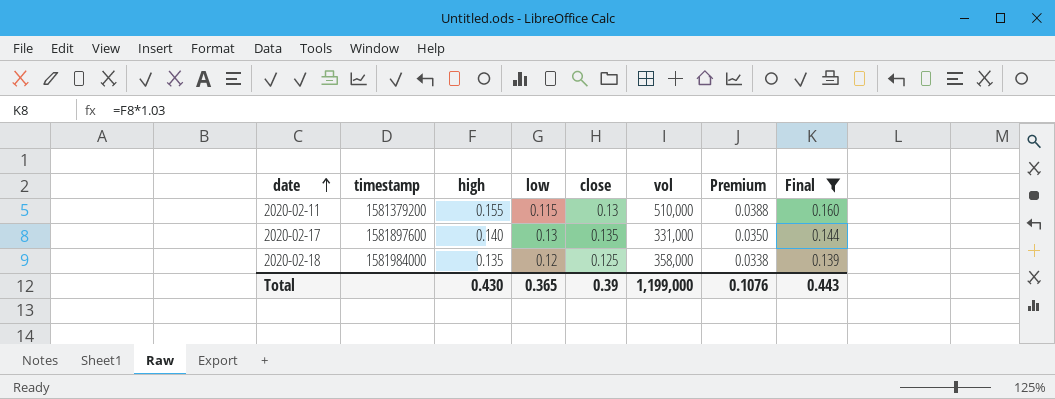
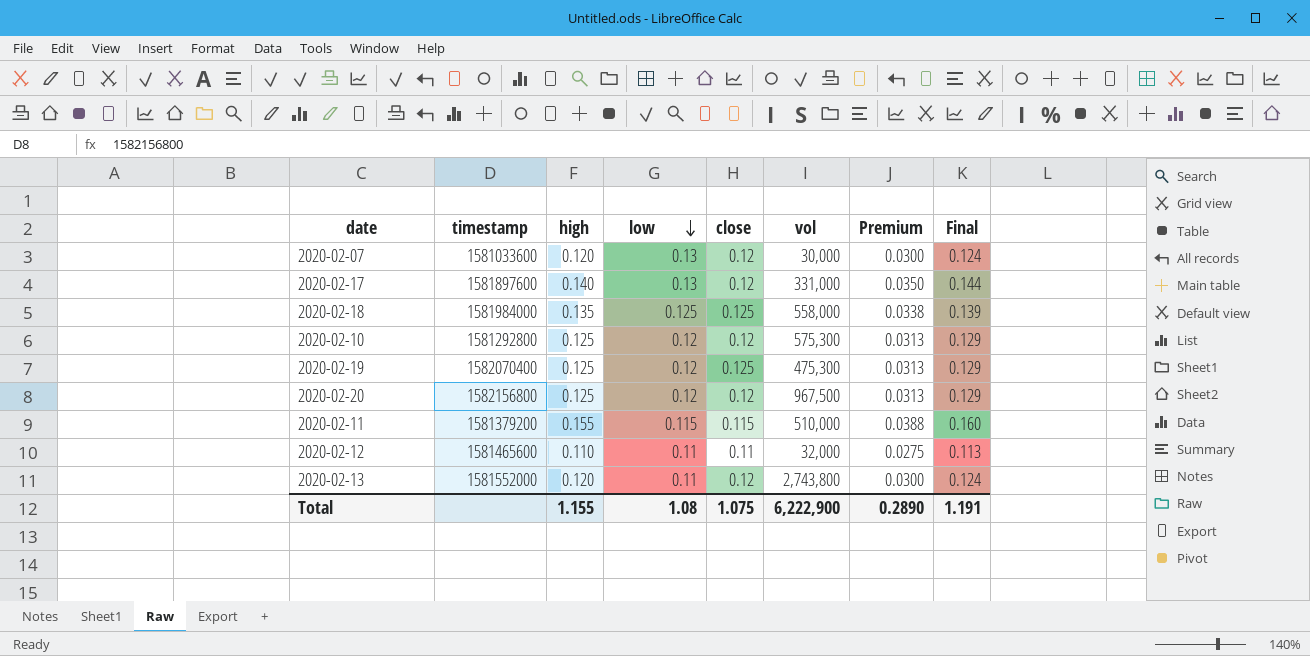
filter: Final >= 0.139 -> none
row order: date ascending -> low descending
2020-02-17 | close: 0.135 -> 0.12
2020-02-18 | low: 0.12 -> 0.125
2020-02-18 | vol: 358,000 -> 558,000
2020-02-11 | close: 0.13 -> 0.115
Total | high: 0.430 -> 1.155
Total | low: 0.365 -> 1.08
Total | close: 0.39 -> 1.075
Total | vol: 1,199,000 -> 6,222,900
Total | Premium: 0.1076 -> 0.2890
Total | Final: 0.443 -> 1.191

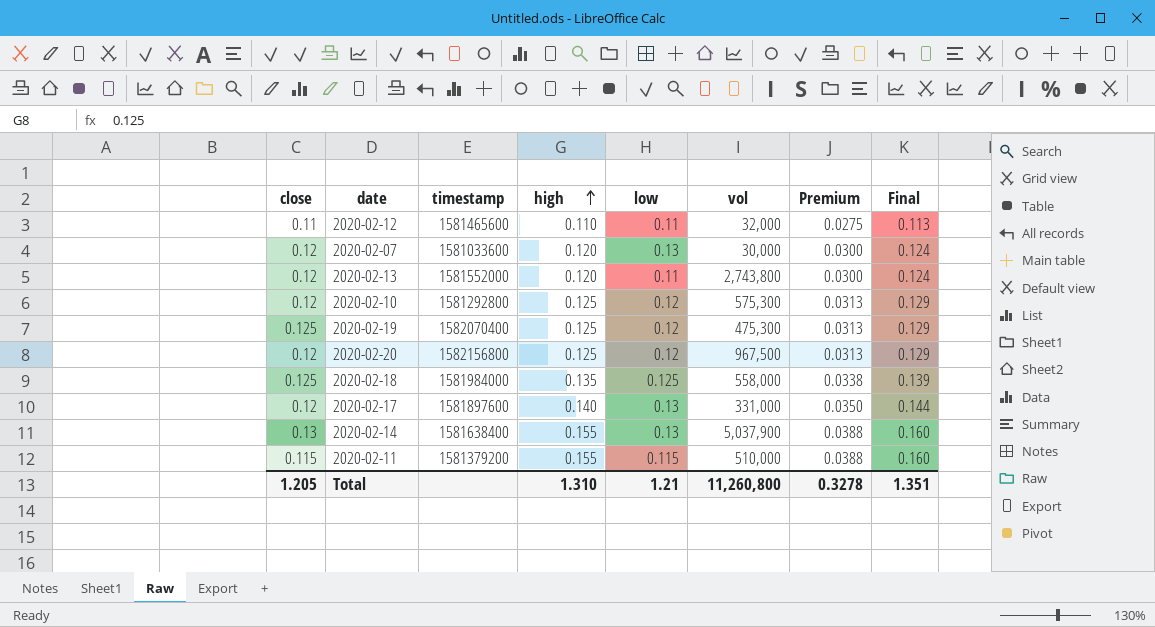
row order: low descending -> high ascending
column close | position: 5 -> 1
row 2020-02-14: none -> 0.13 | 1581638400 | 0.155 | 0.13 | 5,037,900 | 0.0388 | 0.160
Total | close: 1.075 -> 1.205
Total | high: 1.155 -> 1.310
Total | low: 1.08 -> 1.21
Total | vol: 6,222,900 -> 11,260,800
Total | Premium: 0.2890 -> 0.3278
Total | Final: 1.191 -> 1.351

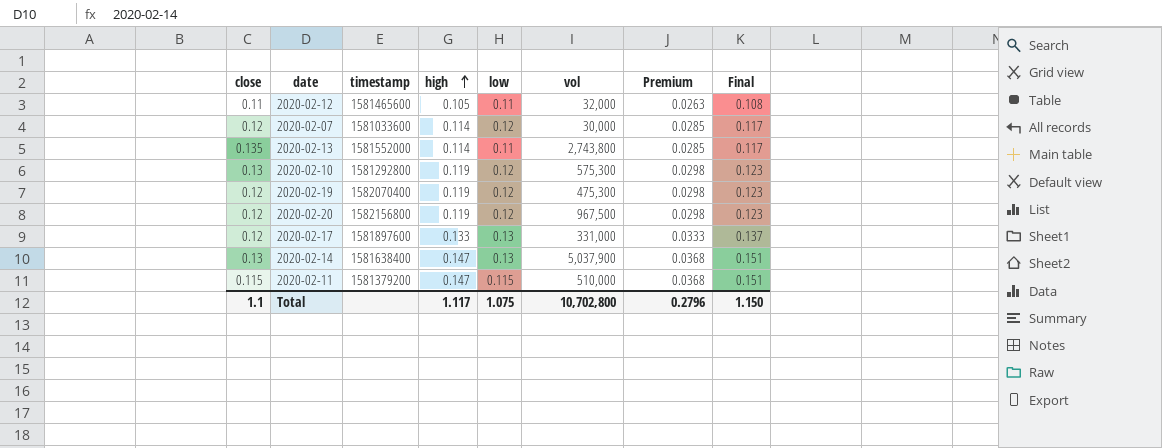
row 2020-02-18: 0.125 | 1581984000 | 0.135 | 0.125 | 558,000 | 0.0338 | 0.139 -> none
2020-02-12 | high: 0.110 -> 0.105
2020-02-12 | Premium: 0.0275 -> 0.0263
2020-02-12 | Final: 0.113 -> 0.108
2020-02-07 | high: 0.120 -> 0.114
2020-02-07 | low: 0.13 -> 0.12
2020-02-07 | Premium: 0.0300 -> 0.0285
2020-02-07 | Final: 0.124 -> 0.117
2020-02-13 | close: 0.12 -> 0.135
2020-02-13 | high: 0.120 -> 0.114
2020-02-13 | Premium: 0.0300 -> 0.0285
2020-02-13 | Final: 0.124 -> 0.117
2020-02-10 | close: 0.12 -> 0.13
2020-02-10 | high: 0.125 -> 0.119
2020-02-10 | Premium: 0.0313 -> 0.0298
2020-02-10 | Final: 0.129 -> 0.123
2020-02-19 | close: 0.125 -> 0.12
2020-02-19 | high: 0.125 -> 0.119
2020-02-19 | Premium: 0.0313 -> 0.0298
2020-02-19 | Final: 0.129 -> 0.123
2020-02-20 | high: 0.125 -> 0.119
2020-02-20 | Premium: 0.0313 -> 0.0298
2020-02-20 | Final: 0.129 -> 0.123
2020-02-17 | high: 0.140 -> 0.133
2020-02-17 | Premium: 0.0350 -> 0.0333
2020-02-17 | Final: 0.144 -> 0.137
2020-02-14 | high: 0.155 -> 0.147
2020-02-14 | Premium: 0.0388 -> 0.0368
2020-02-14 | Final: 0.160 -> 0.151
2020-02-11 | high: 0.155 -> 0.147
2020-02-11 | Premium: 0.0388 -> 0.0368
2020-02-11 | Final: 0.160 -> 0.151
Total | close: 1.205 -> 1.1
Total | high: 1.310 -> 1.117
Total | low: 1.21 -> 1.075
Total | vol: 11,260,800 -> 10,702,800
Total | Premium: 0.3278 -> 0.2796
Total | Final: 1.351 -> 1.150

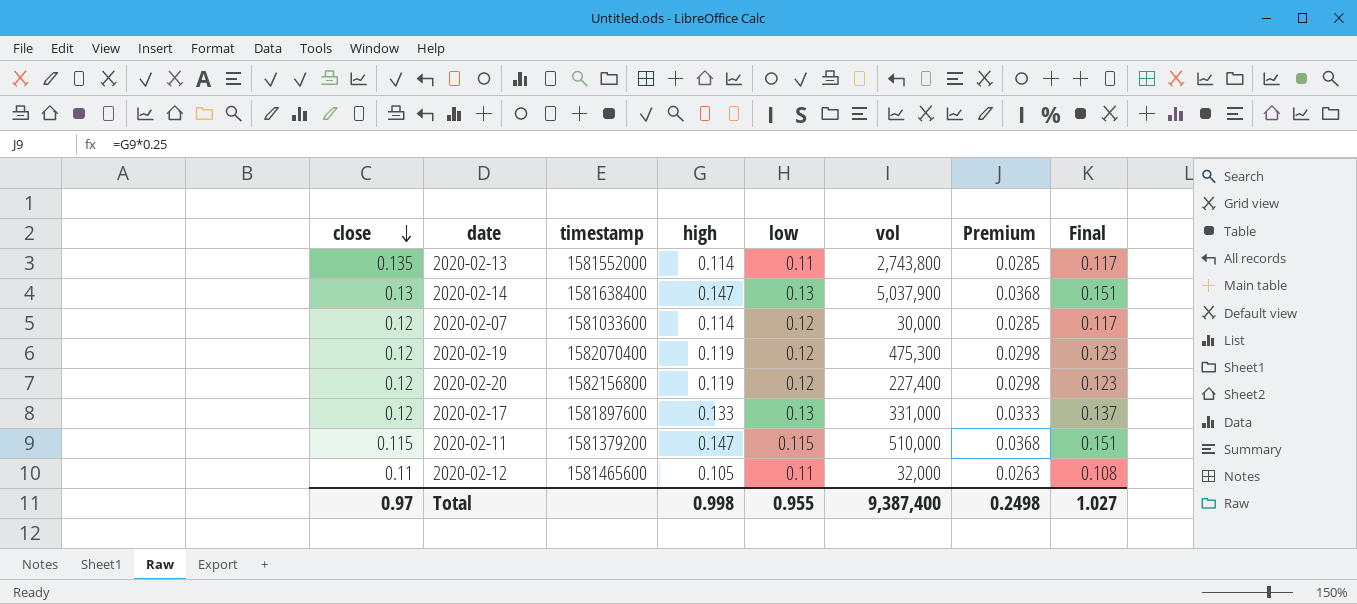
row order: high ascending -> close descending
row 2020-02-10: 0.13 | 1581292800 | 0.119 | 0.12 | 575,300 | 0.0298 | 0.123 -> none
2020-02-20 | vol: 967,500 -> 227,400
Total | close: 1.1 -> 0.97
Total | high: 1.117 -> 0.998
Total | low: 1.075 -> 0.955
Total | vol: 10,702,800 -> 9,387,400
Total | Premium: 0.2796 -> 0.2498
Total | Final: 1.150 -> 1.027

